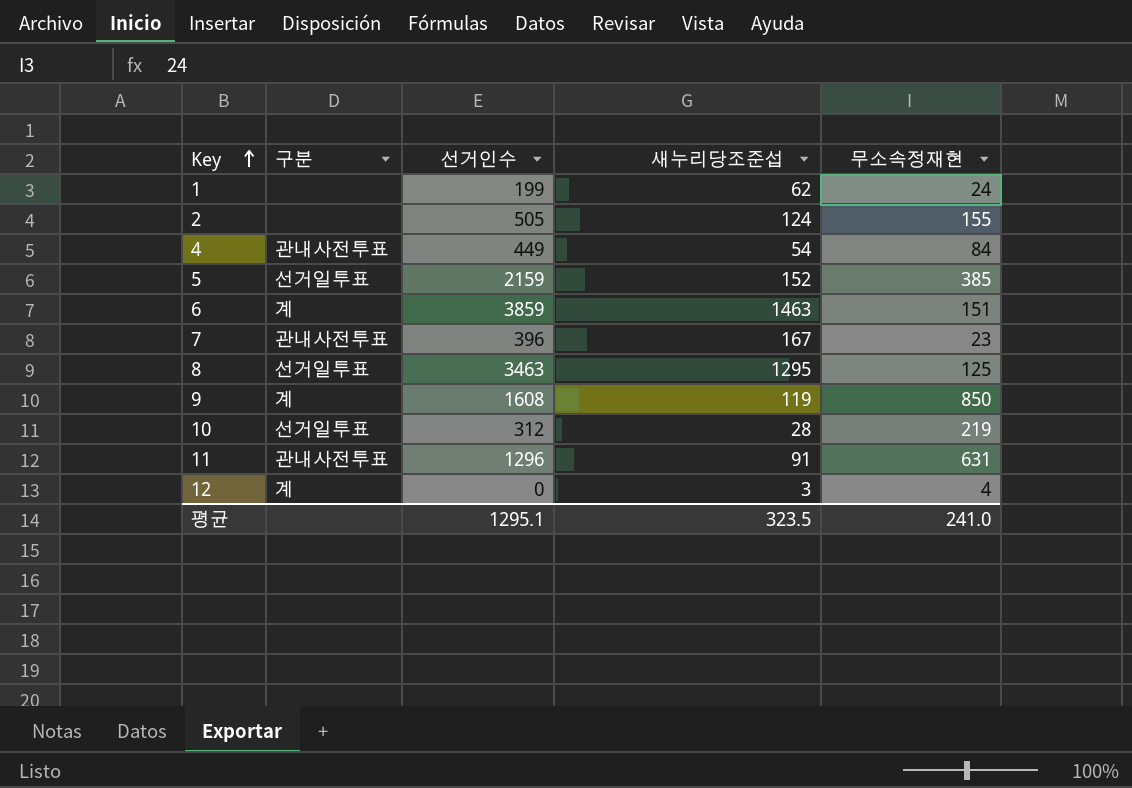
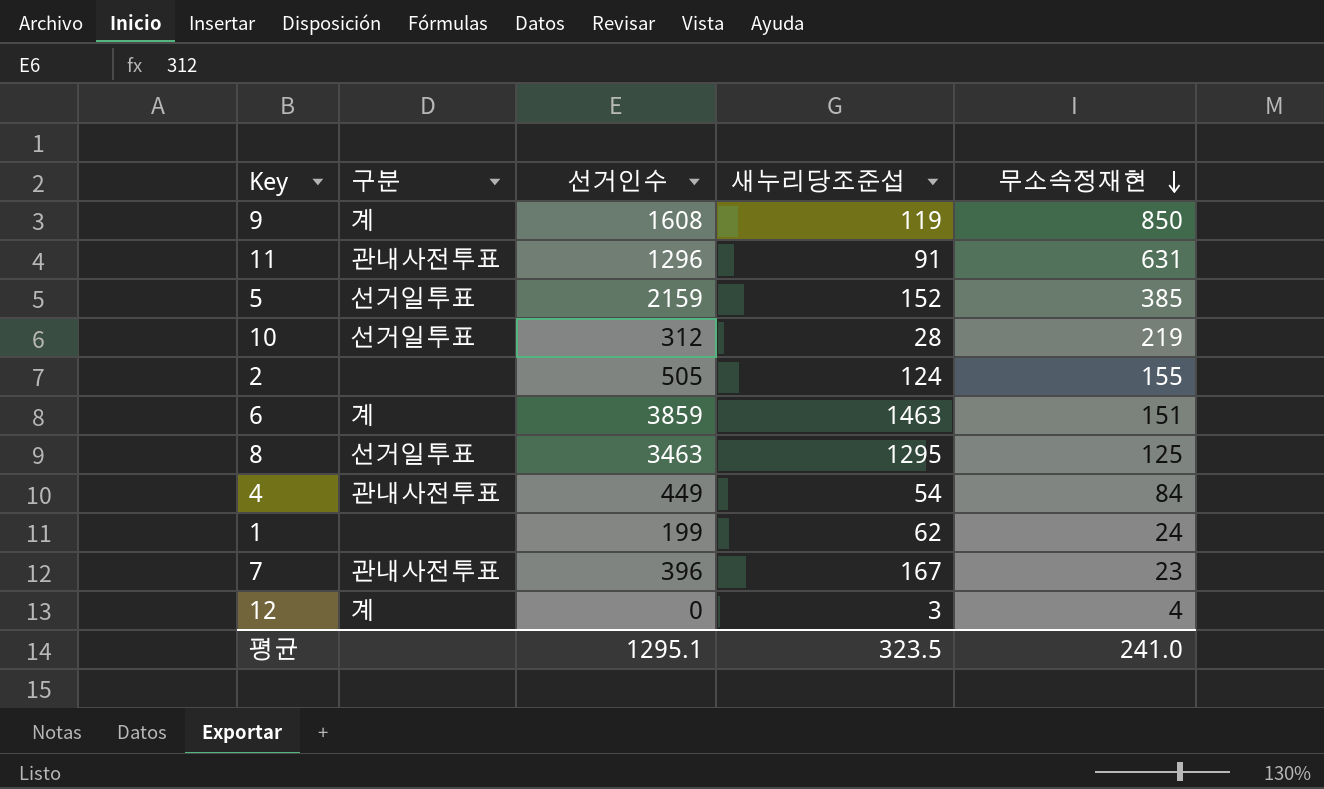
row order: Key ascending -> 무소속정재현 descending

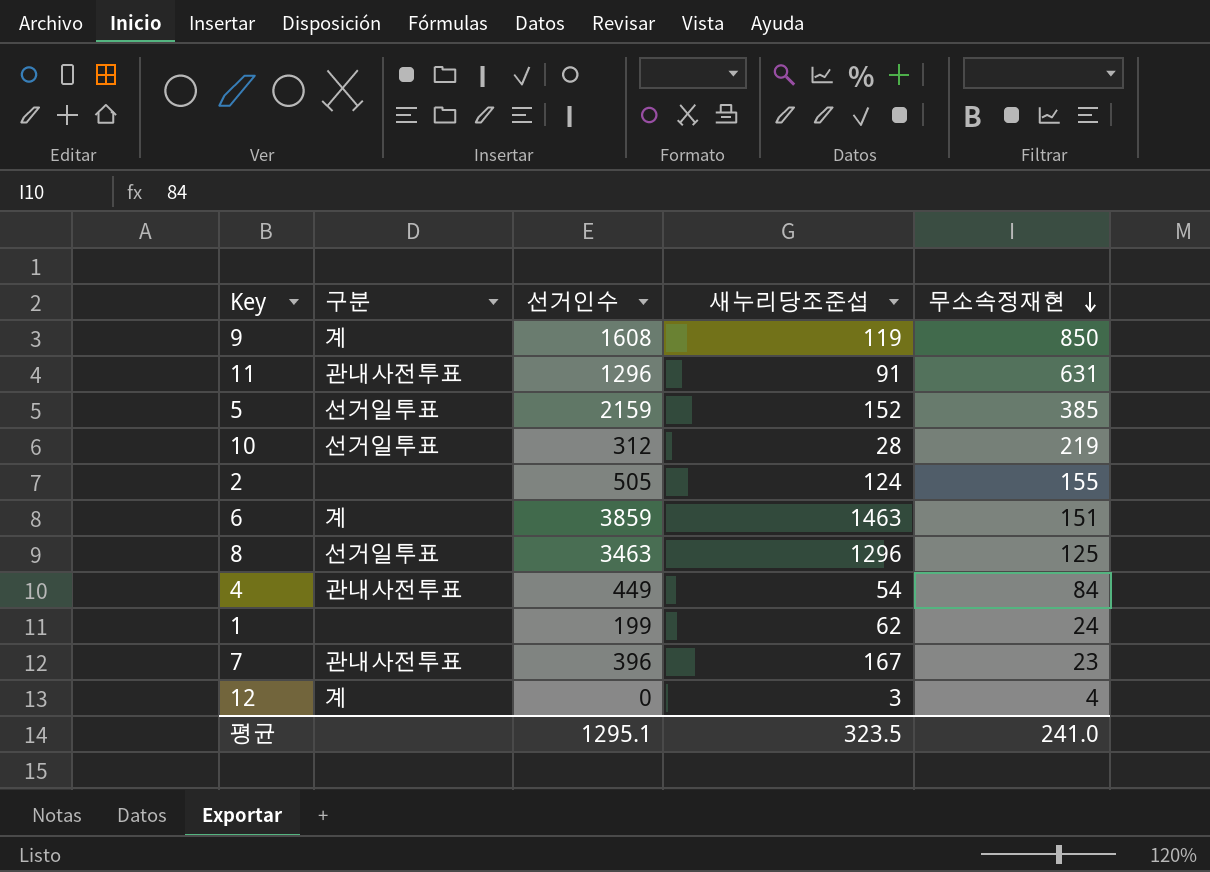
8 | 새누리당조준섭: 1295 -> 1296

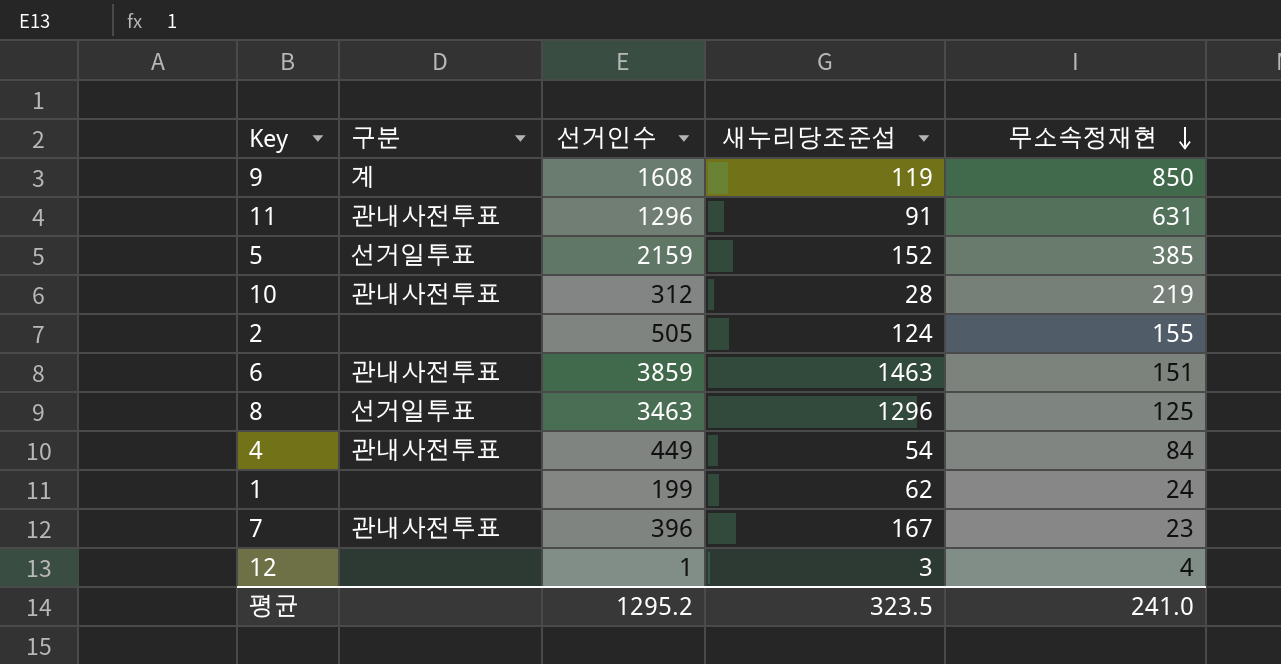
10 | 구분: 선거일투표 -> 관내사전투표
6 | 구분: 계 -> 관내사전투표
12 | 구분: 계 -> none
12 | 선거인수: 0 -> 1
평균 | 선거인수: 1295.1 -> 1295.2

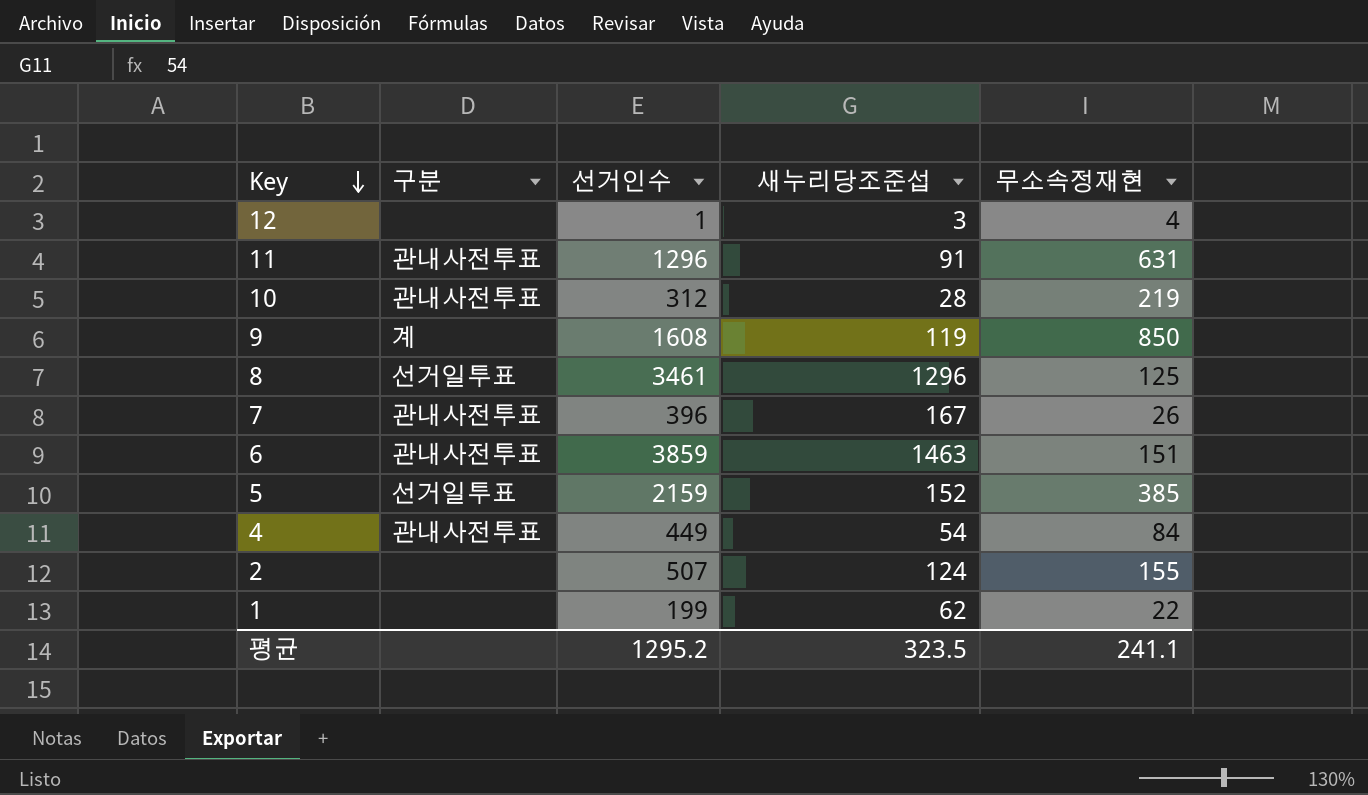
row order: 무소속정재현 descending -> Key descending
8 | 선거인수: 3463 -> 3461
7 | 무소속정재현: 23 -> 26
2 | 선거인수: 505 -> 507
1 | 무소속정재현: 24 -> 22
평균 | 무소속정재현: 241.0 -> 241.1

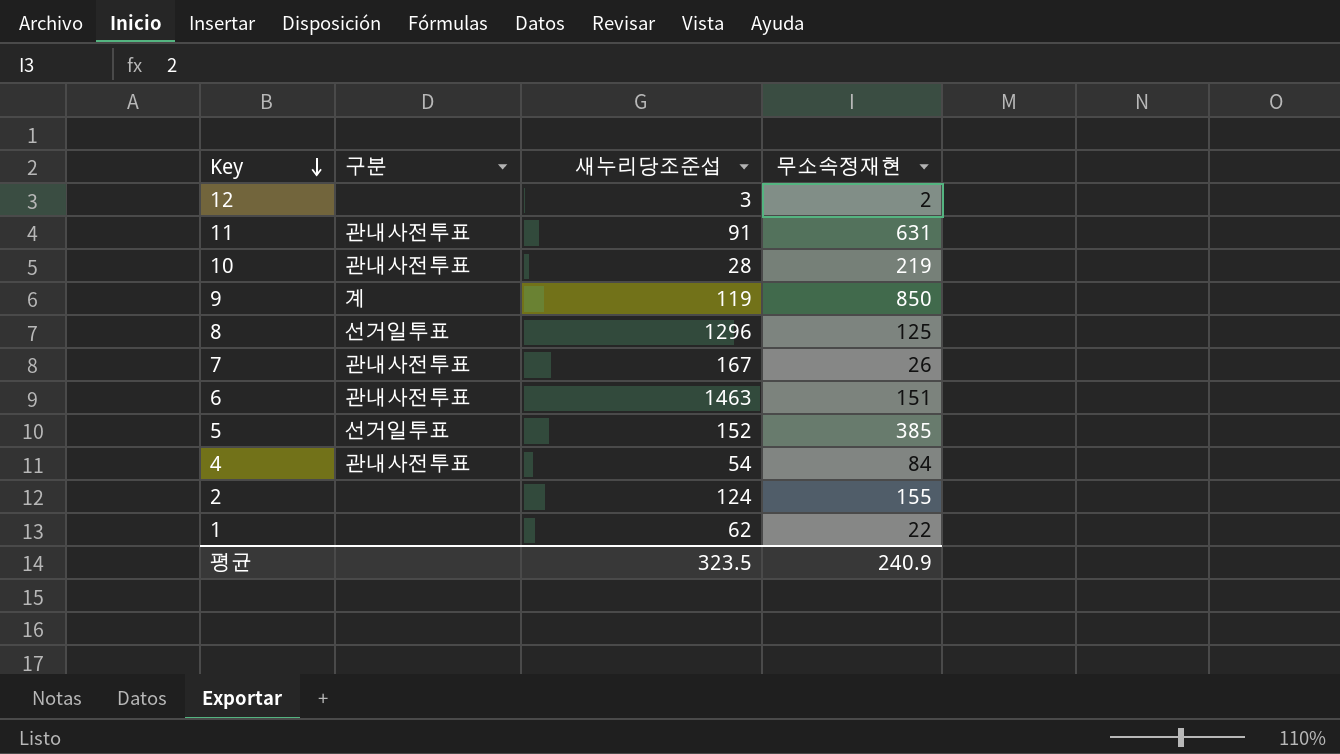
column 선거인수 | position: 3 -> none
12 | 무소속정재현: 4 -> 2
평균 | 무소속정재현: 241.1 -> 240.9

